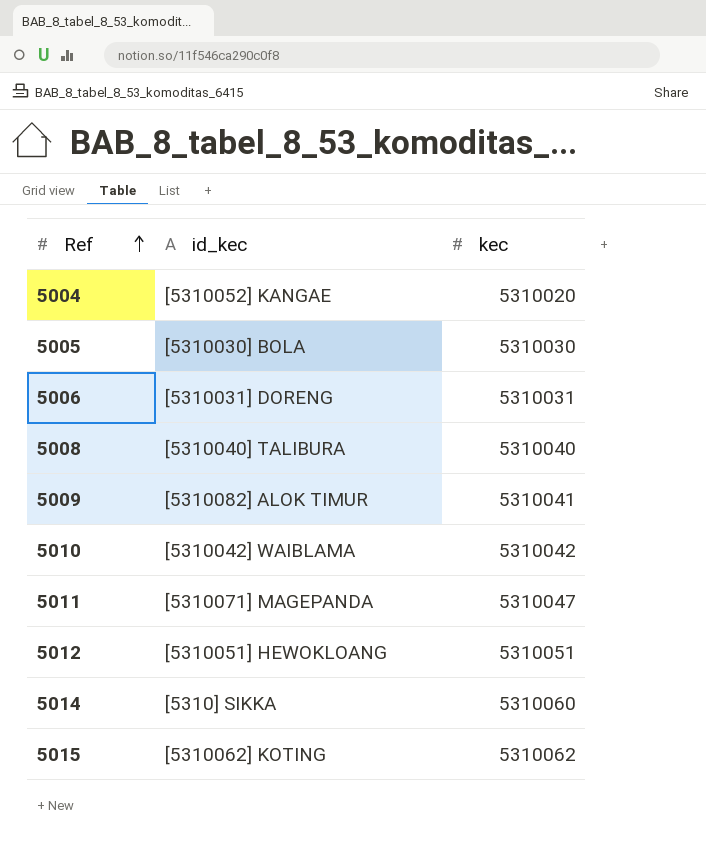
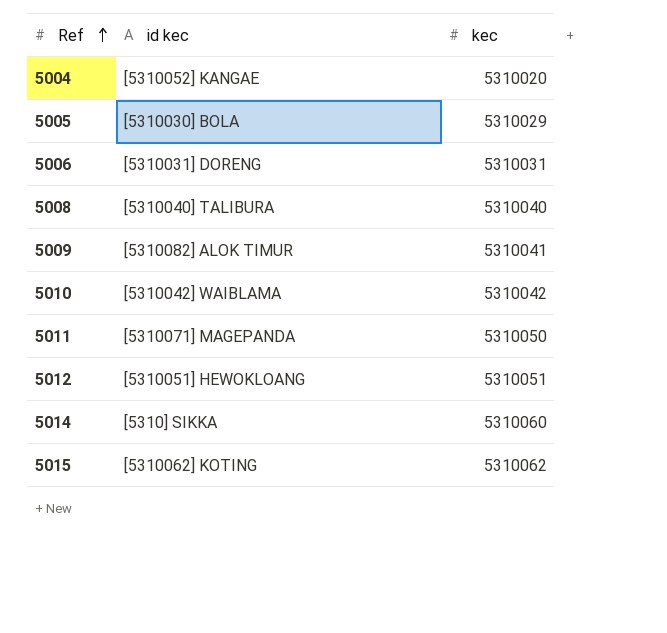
column name: id_kec -> id kec
5005 | kec: 5310030 -> 5310029
5011 | kec: 5310047 -> 5310050

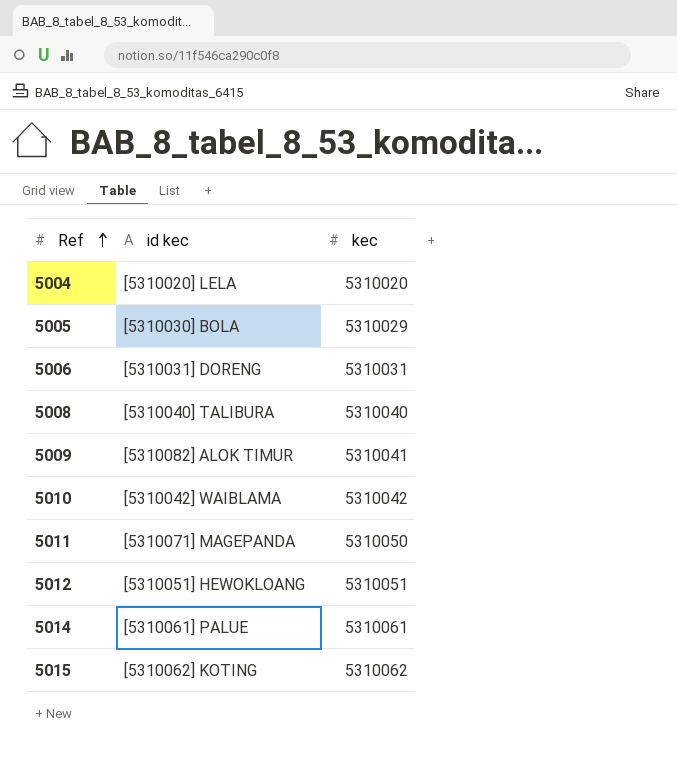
5004 | id kec: [5310052] KANGAE -> [5310020] LELA
5014 | id kec: [5310] SIKKA -> [5310061] PALUE
5014 | kec: 5310060 -> 5310061

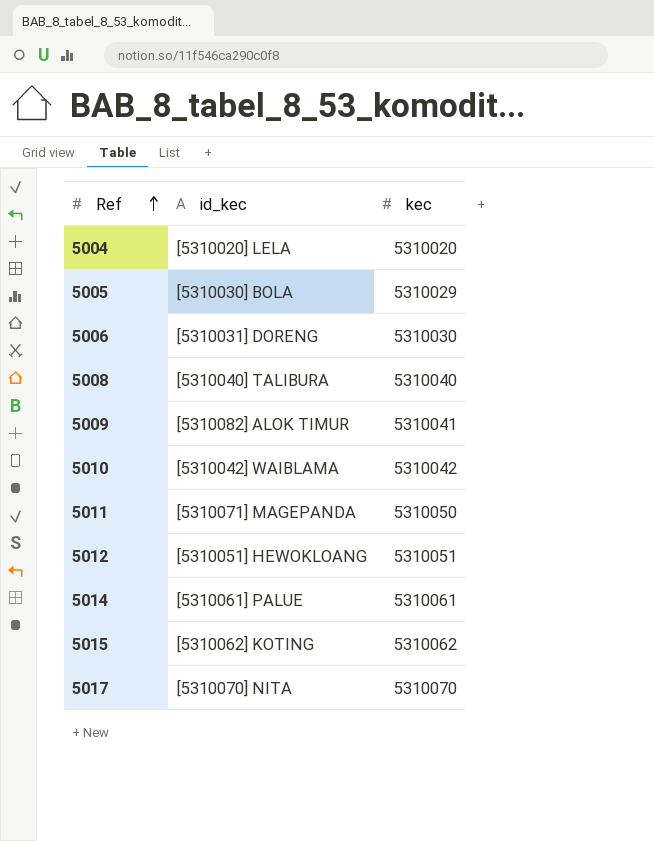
column name: id kec -> id_kec
5006 | kec: 5310031 -> 5310030
row 5017: none -> [5310070] NITA | 5310070

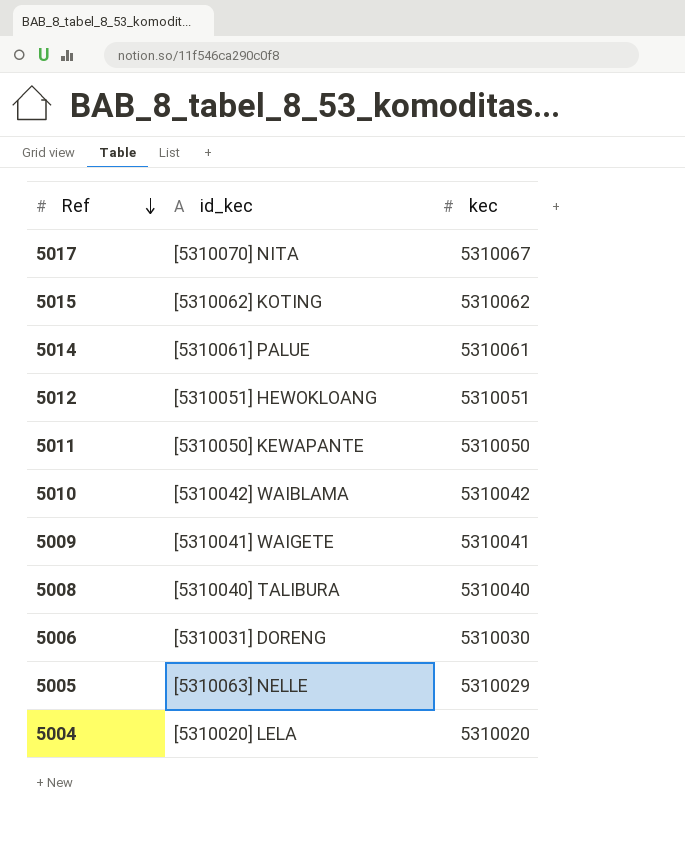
row order: Ref ascending -> Ref descending
5017 | kec: 5310070 -> 5310067
5011 | id_kec: [5310071] MAGEPANDA -> [5310050] KEWAPANTE
5009 | id_kec: [5310082] ALOK TIMUR -> [5310041] WAIGETE
5005 | id_kec: [5310030] BOLA -> [5310063] NELLE

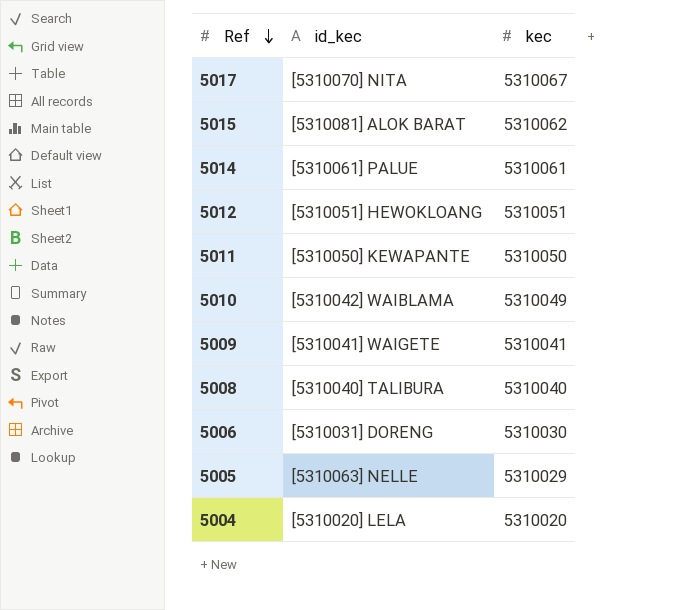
5015 | id_kec: [5310062] KOTING -> [5310081] ALOK BARAT
5010 | kec: 5310042 -> 5310049

